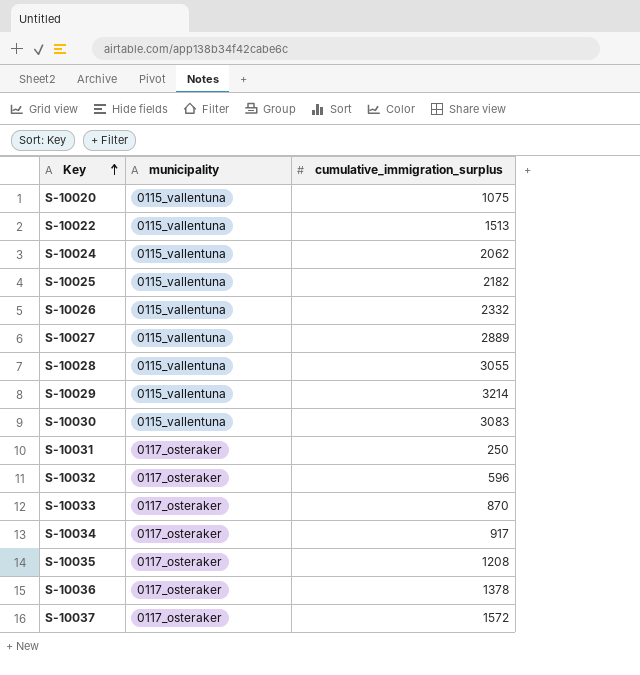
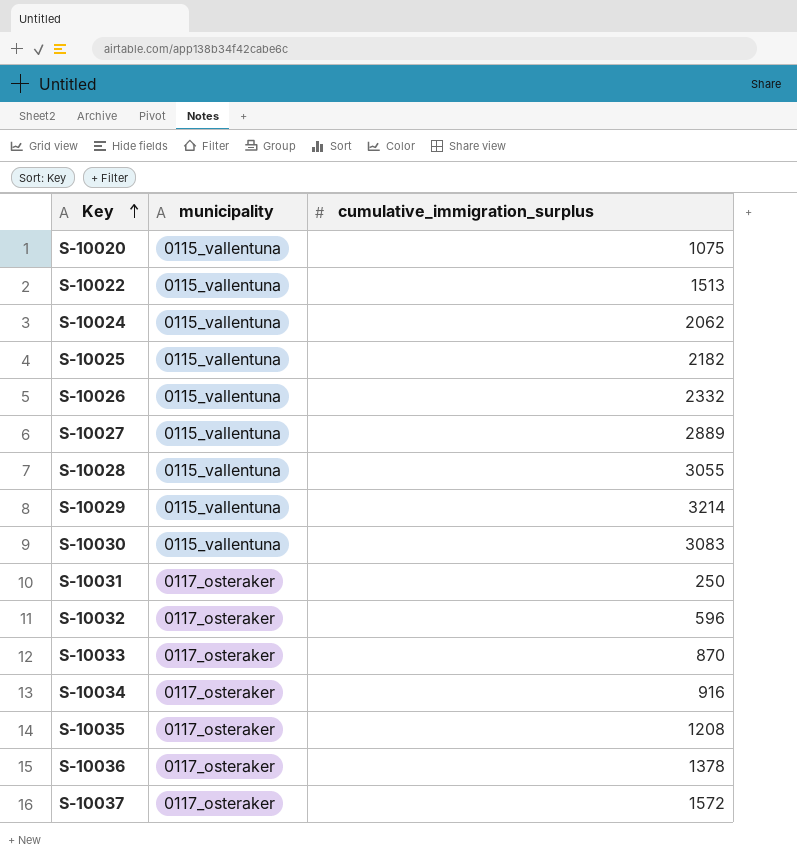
S-10034 | cumulative_immigration_surplus: 917 -> 916

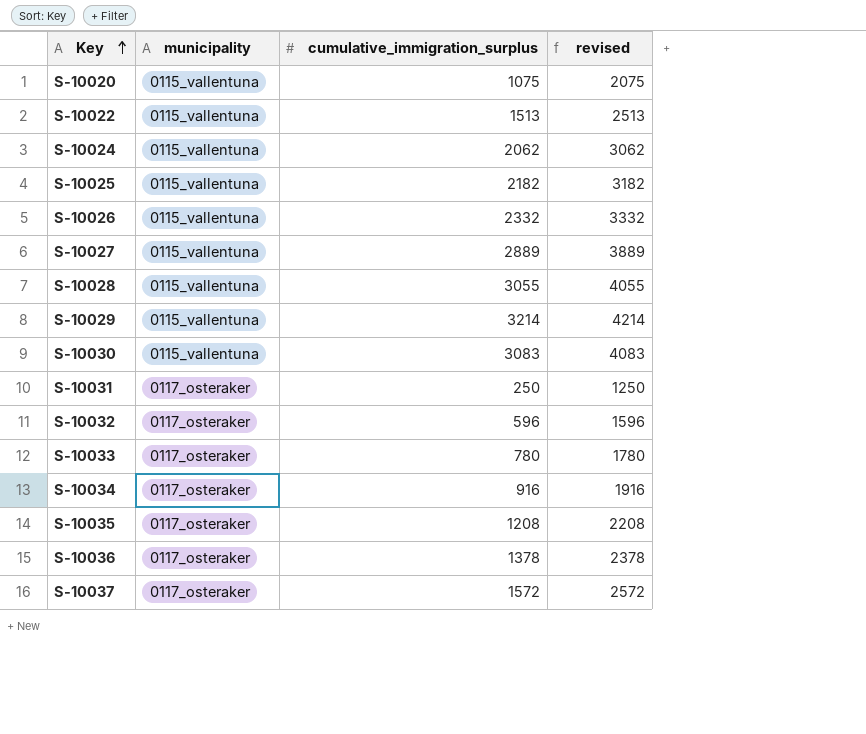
column revised | formula: none -> [cumulative_immigration_surplus] + 1000
S-10033 | cumulative_immigration_surplus: 870 -> 780

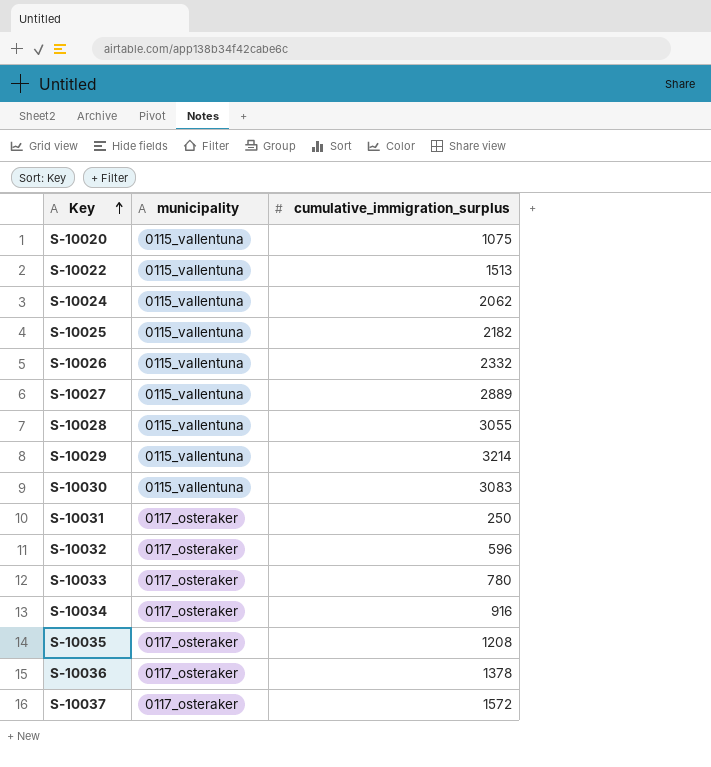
column revised | formula: [cumulative_immigration_surplus] + 1000 -> none

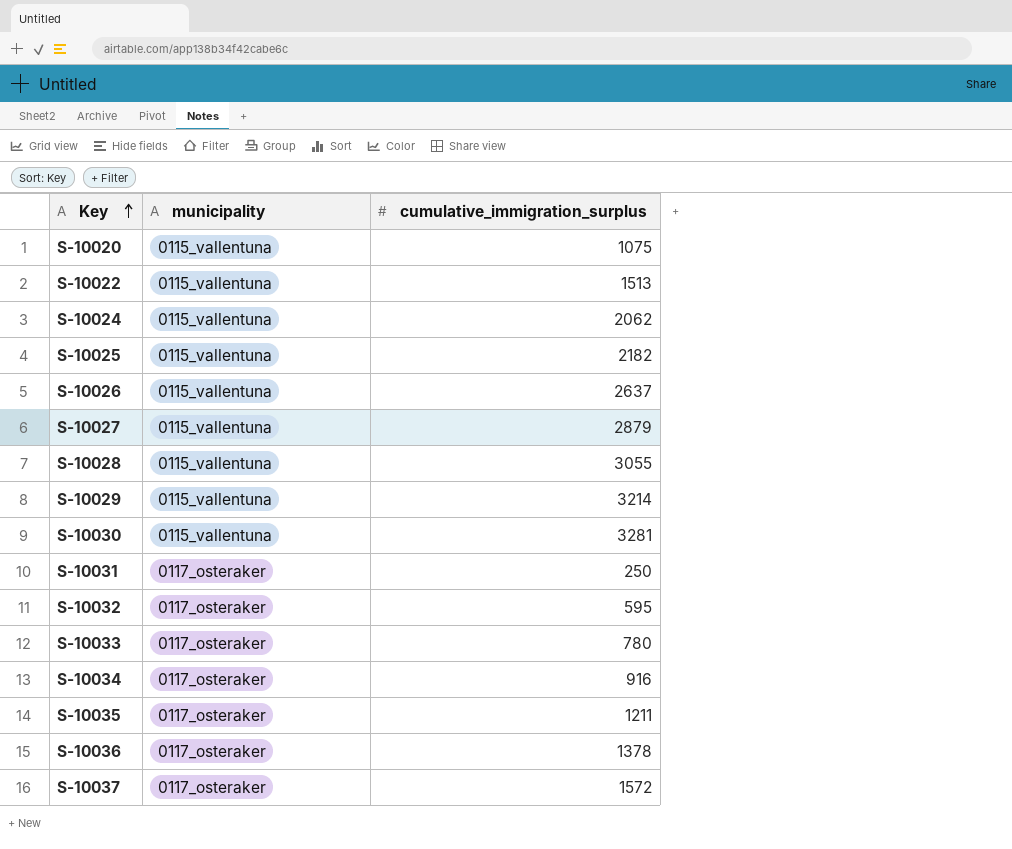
S-10026 | cumulative_immigration_surplus: 2332 -> 2637
S-10027 | cumulative_immigration_surplus: 2889 -> 2879
S-10030 | cumulative_immigration_surplus: 3083 -> 3281
S-10032 | cumulative_immigration_surplus: 596 -> 595
S-10035 | cumulative_immigration_surplus: 1208 -> 1211

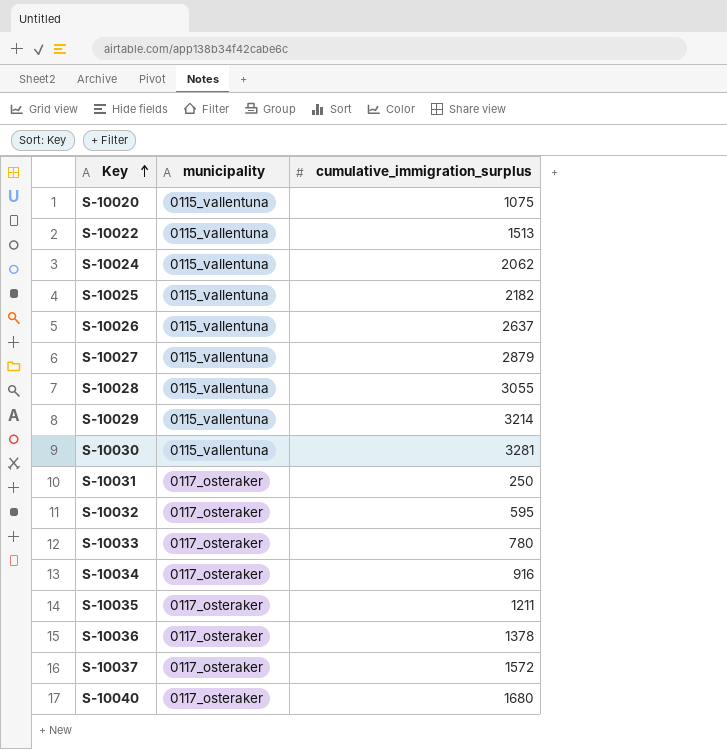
row S-10040: none -> 0117_osteraker | 1680

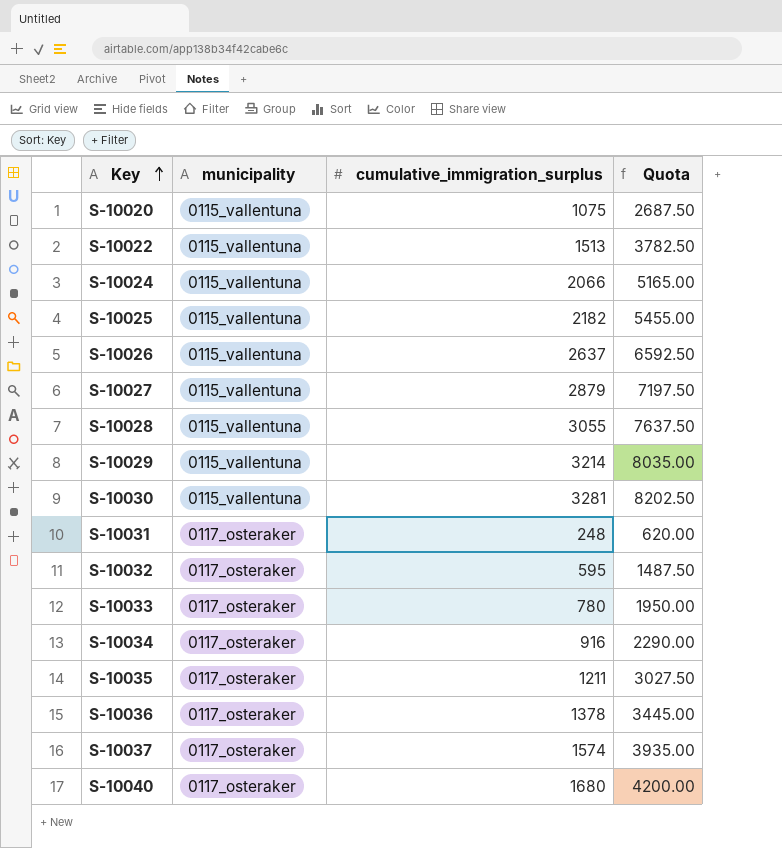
column Quota | formula: none -> [cumulative_immigration_surplus] * 2.5
S-10024 | cumulative_immigration_surplus: 2062 -> 2066
S-10031 | cumulative_immigration_surplus: 250 -> 248
S-10037 | cumulative_immigration_surplus: 1572 -> 1574

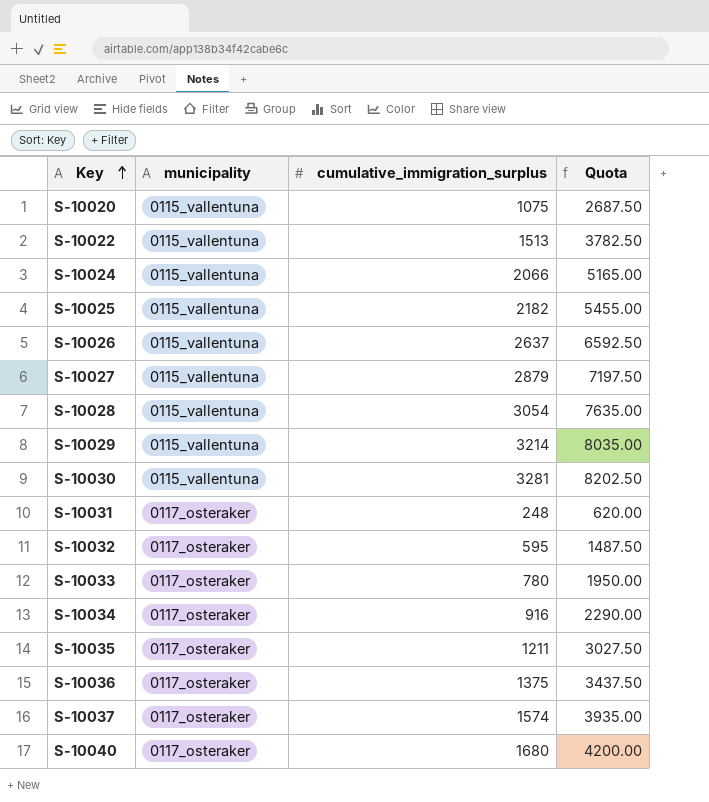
S-10028 | cumulative_immigration_surplus: 3055 -> 3054
S-10028 | Quota: 7637.50 -> 7635.00
S-10036 | cumulative_immigration_surplus: 1378 -> 1375
S-10036 | Quota: 3445.00 -> 3437.50

